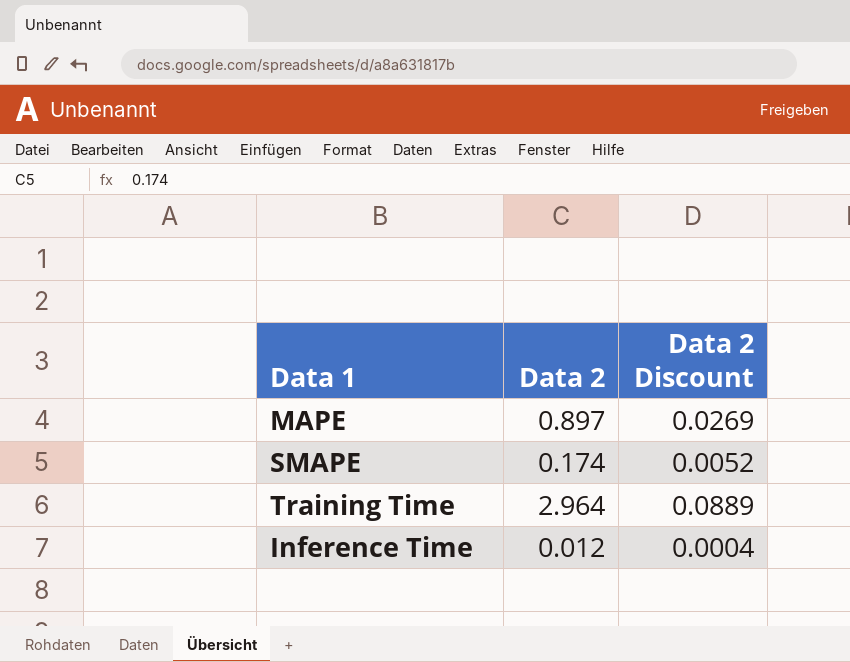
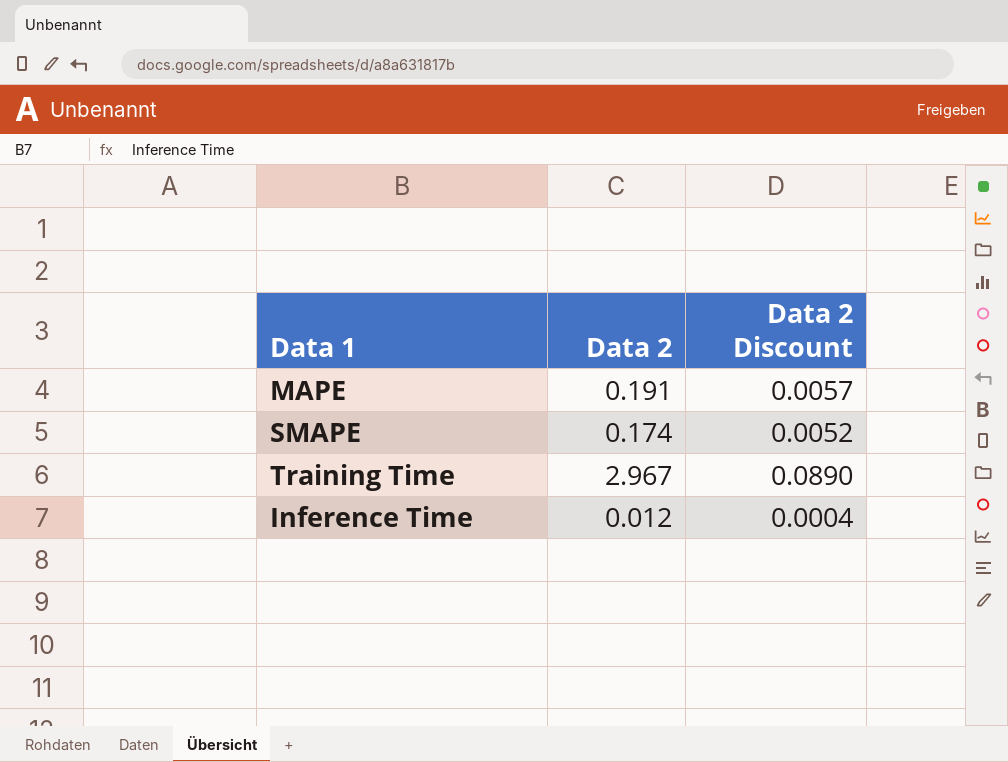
MAPE | Data 2: 0.897 -> 0.191
MAPE | Data 2 Discount: 0.0269 -> 0.0057
Training Time | Data 2: 2.964 -> 2.967
Training Time | Data 2 Discount: 0.0889 -> 0.0890

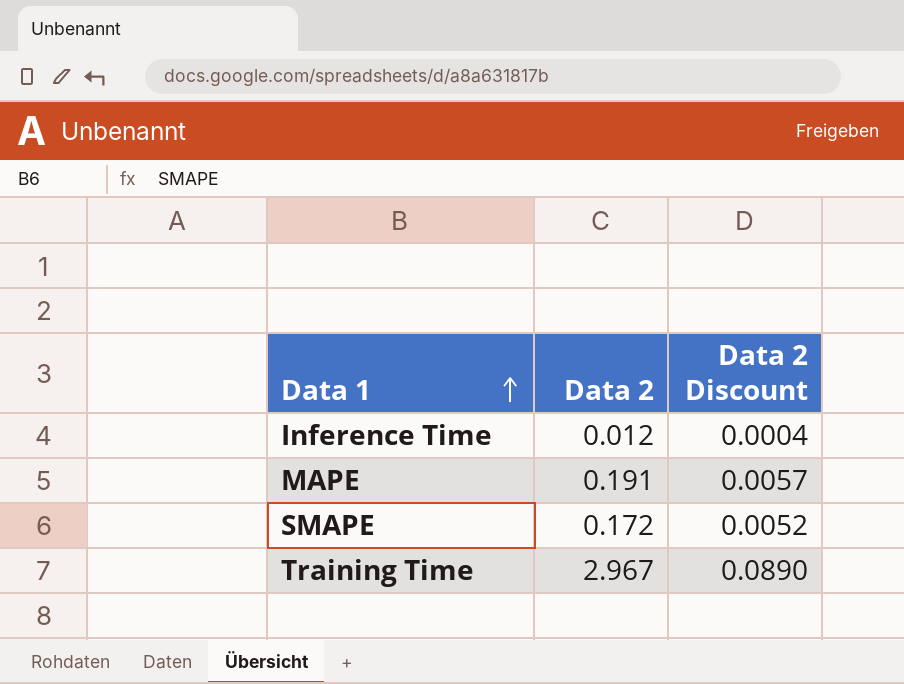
row order: none -> Data 1 ascending
SMAPE | Data 2: 0.174 -> 0.172

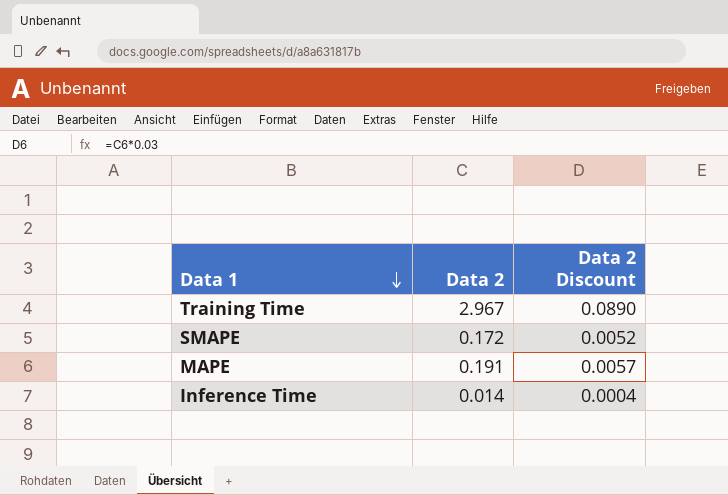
row order: Data 1 ascending -> Data 1 descending
Inference Time | Data 2: 0.012 -> 0.014

